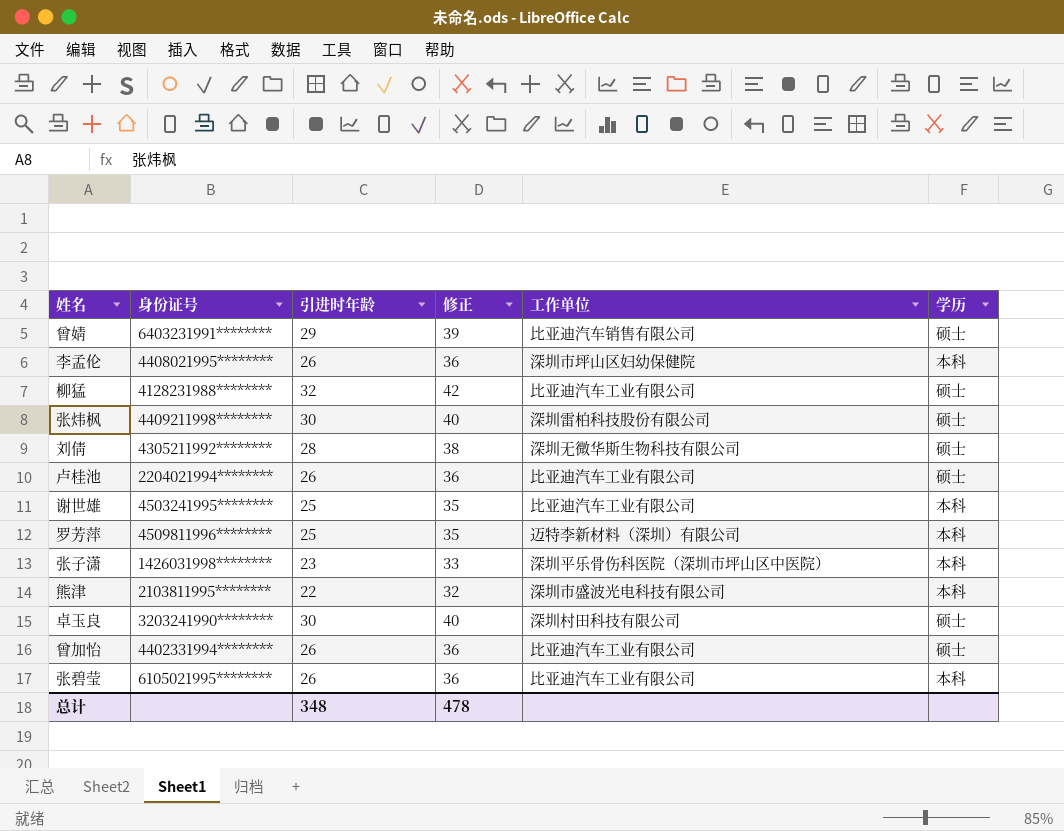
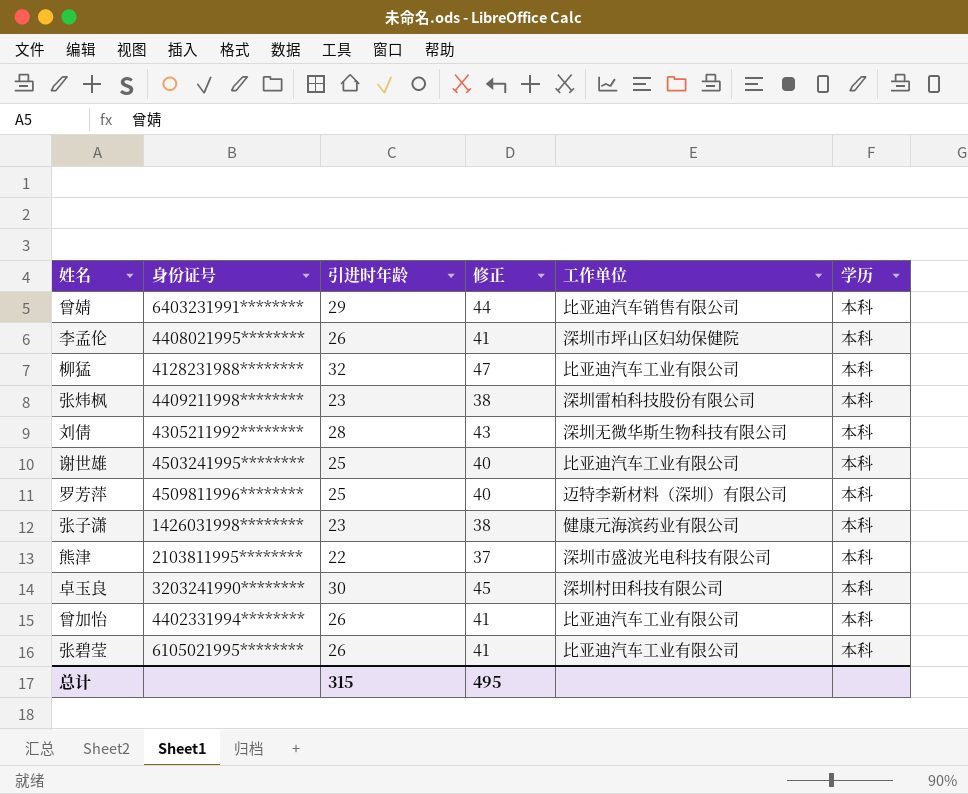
column 修正 | formula: [引进时年龄] + 10 -> [引进时年龄] + 15
row 卢桂池: 2204021994******** | 26 | 36 | 比亚迪汽车工业有限公司 | 硕士 -> none
曾婧 | 学历: 硕士 -> 本科
柳猛 | 学历: 硕士 -> 本科
张炜枫 | 引进时年龄: 30 -> 23
张炜枫 | 学历: 硕士 -> 本科
刘倩 | 学历: 硕士 -> 本科
张子潇 | 工作单位: 深圳平乐骨伤科医院（深圳市坪山区中医院） -> 健康元海滨药业有限公司
卓玉良 | 学历: 硕士 -> 本科
曾加怡 | 学历: 硕士 -> 本科
总计 | 引进时年龄: 348 -> 315
总计 | 修正: 478 -> 495

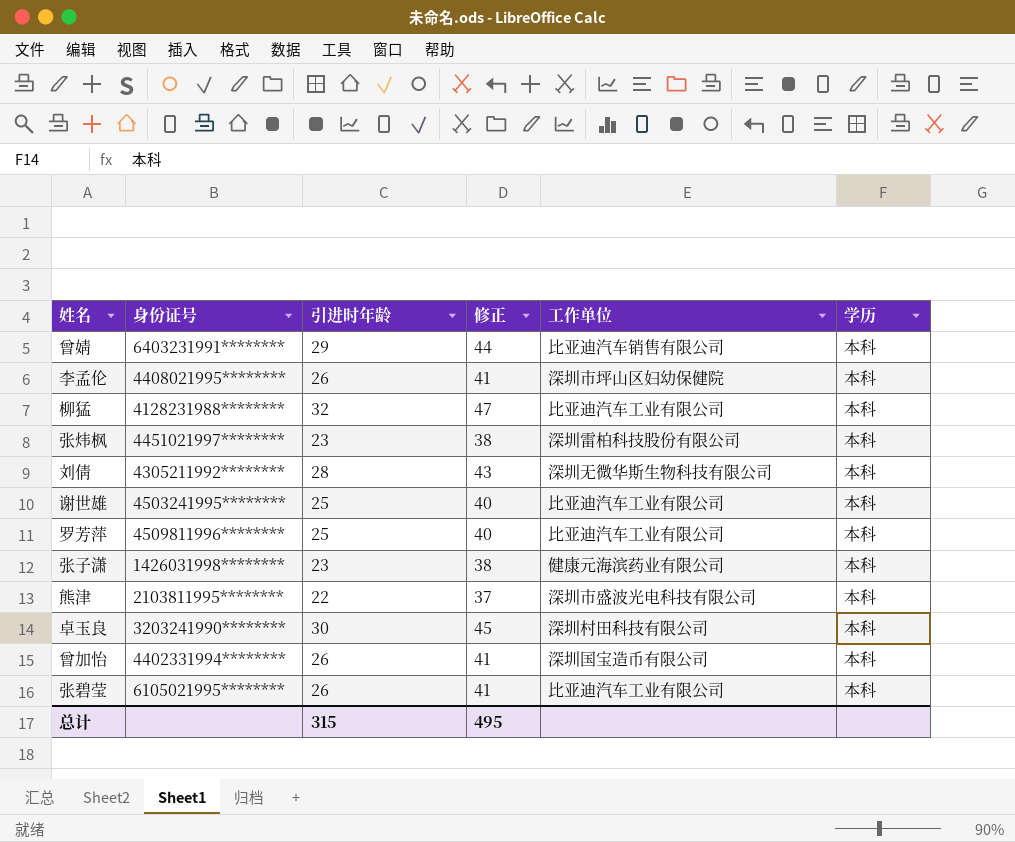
张炜枫 | 身份证号: 4409211998******** -> 4451021997********
罗芳萍 | 工作单位: 迈特李新材料（深圳）有限公司 -> 比亚迪汽车工业有限公司
曾加怡 | 工作单位: 比亚迪汽车工业有限公司 -> 深圳国宝造币有限公司

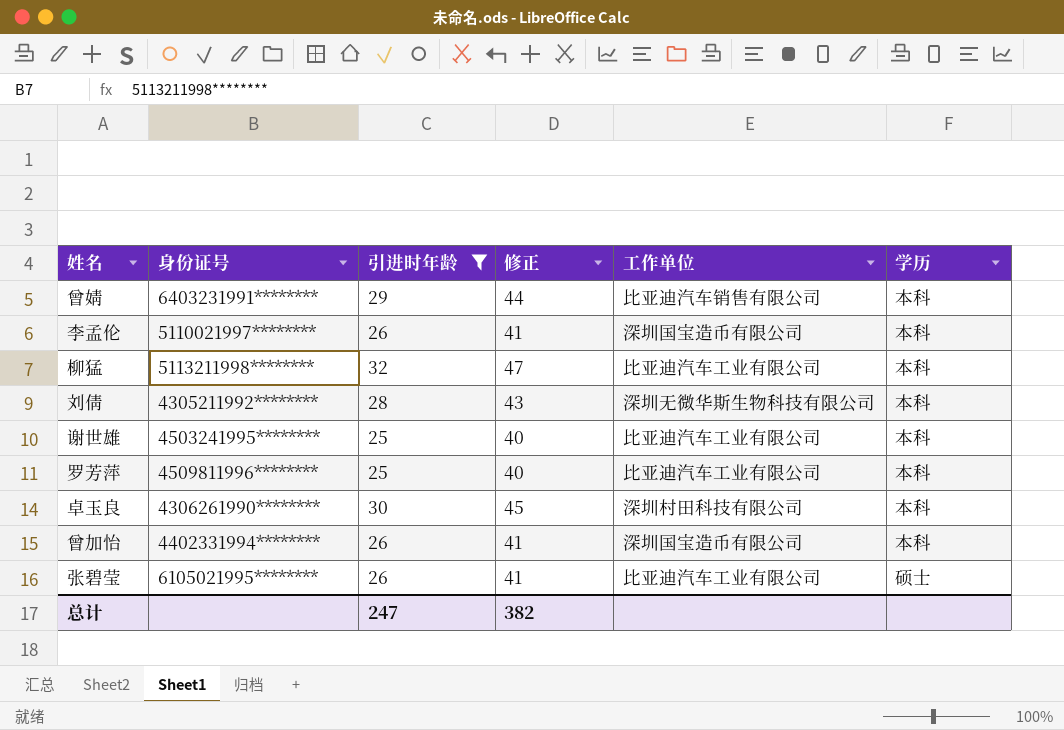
filter: none -> 引进时年龄 >= 25
李孟伦 | 身份证号: 4408021995******** -> 5110021997********
李孟伦 | 工作单位: 深圳市坪山区妇幼保健院 -> 深圳国宝造币有限公司
柳猛 | 身份证号: 4128231988******** -> 5113211998********
卓玉良 | 身份证号: 3203241990******** -> 4306261990********
张碧莹 | 学历: 本科 -> 硕士
总计 | 引进时年龄: 315 -> 247
总计 | 修正: 495 -> 382

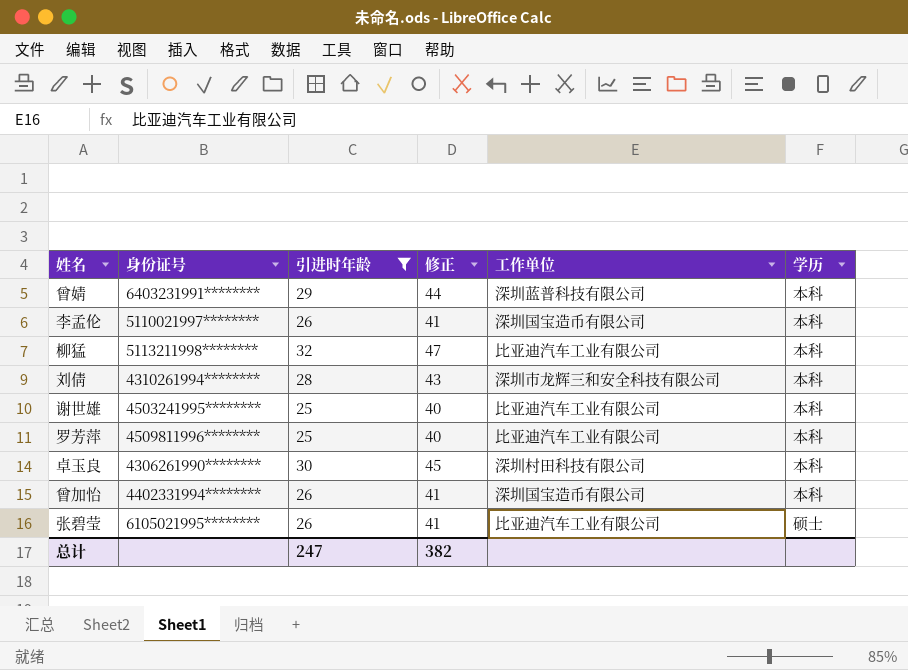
曾婧 | 工作单位: 比亚迪汽车销售有限公司 -> 深圳蓝普科技有限公司
刘倩 | 身份证号: 4305211992******** -> 4310261994********
刘倩 | 工作单位: 深圳无微华斯生物科技有限公司 -> 深圳市龙辉三和安全科技有限公司

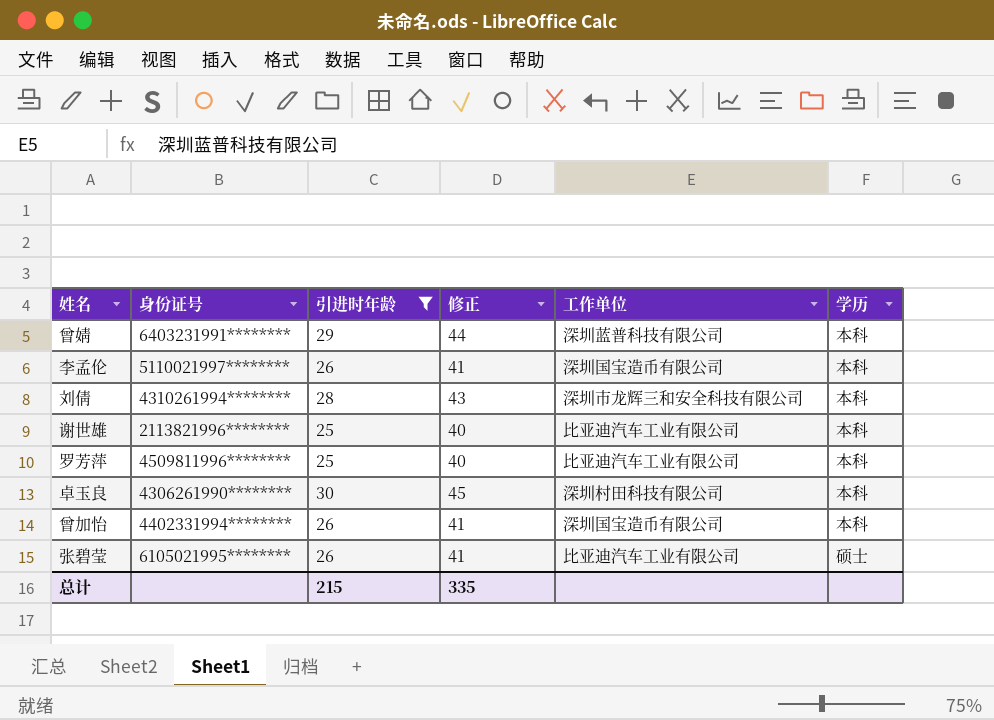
row 柳猛: 5113211998******** | 32 | 47 | 比亚迪汽车工业有限公司 | 本科 -> none
谢世雄 | 身份证号: 4503241995******** -> 2113821996********
总计 | 引进时年龄: 247 -> 215
总计 | 修正: 382 -> 335

